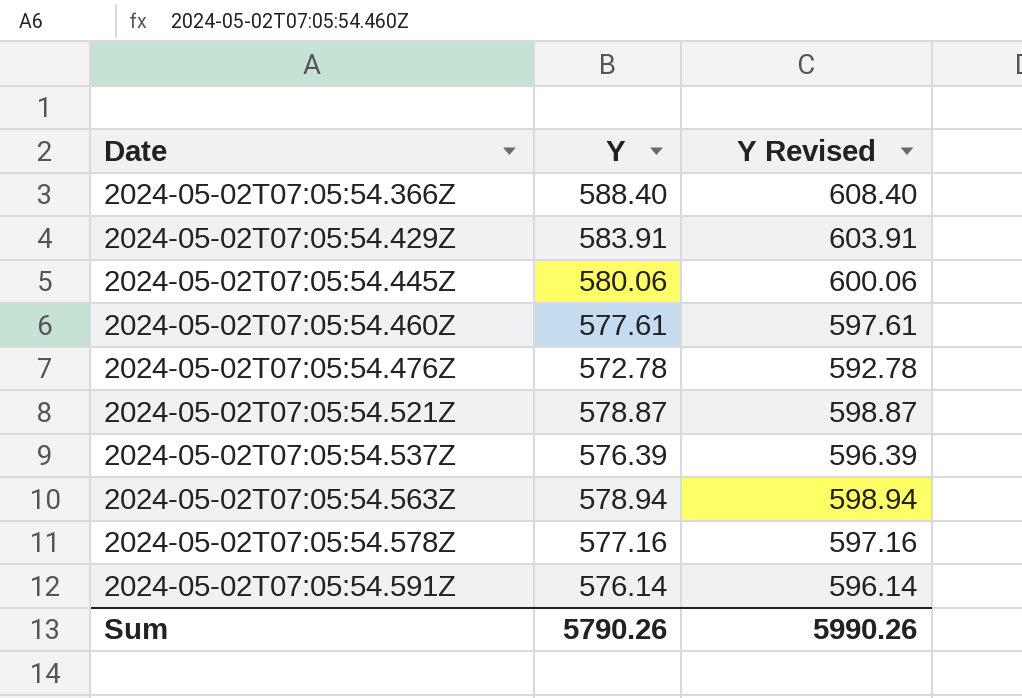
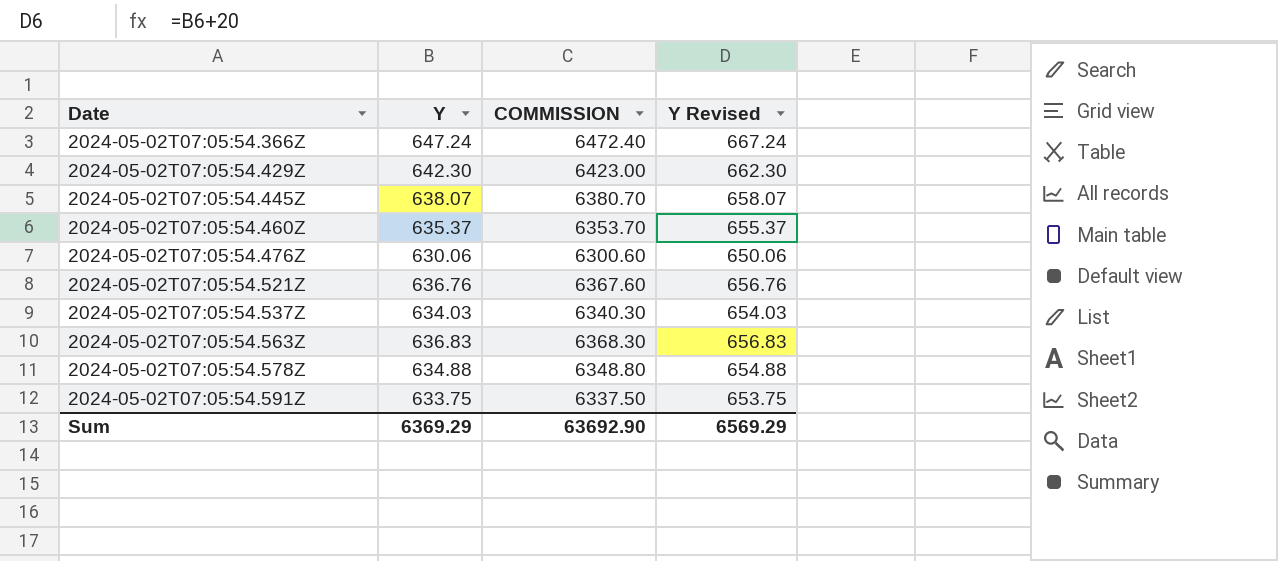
column COMMISSION | formula: none -> [Y] * 10
2024-05-02T07:05:54.366Z | Y: 588.40 -> 647.24
2024-05-02T07:05:54.366Z | Y Revised: 608.40 -> 667.24
2024-05-02T07:05:54.429Z | Y: 583.91 -> 642.30
2024-05-02T07:05:54.429Z | Y Revised: 603.91 -> 662.30
2024-05-02T07:05:54.445Z | Y: 580.06 -> 638.07
2024-05-02T07:05:54.445Z | Y Revised: 600.06 -> 658.07
2024-05-02T07:05:54.460Z | Y: 577.61 -> 635.37
2024-05-02T07:05:54.460Z | Y Revised: 597.61 -> 655.37
2024-05-02T07:05:54.476Z | Y: 572.78 -> 630.06
2024-05-02T07:05:54.476Z | Y Revised: 592.78 -> 650.06
2024-05-02T07:05:54.521Z | Y: 578.87 -> 636.76
2024-05-02T07:05:54.521Z | Y Revised: 598.87 -> 656.76
2024-05-02T07:05:54.537Z | Y: 576.39 -> 634.03
2024-05-02T07:05:54.537Z | Y Revised: 596.39 -> 654.03
2024-05-02T07:05:54.563Z | Y: 578.94 -> 636.83
2024-05-02T07:05:54.563Z | Y Revised: 598.94 -> 656.83
2024-05-02T07:05:54.578Z | Y: 577.16 -> 634.88
2024-05-02T07:05:54.578Z | Y Revised: 597.16 -> 654.88
2024-05-02T07:05:54.591Z | Y: 576.14 -> 633.75
2024-05-02T07:05:54.591Z | Y Revised: 596.14 -> 653.75
Sum | Y: 5790.26 -> 6369.29
Sum | Y Revised: 5990.26 -> 6569.29

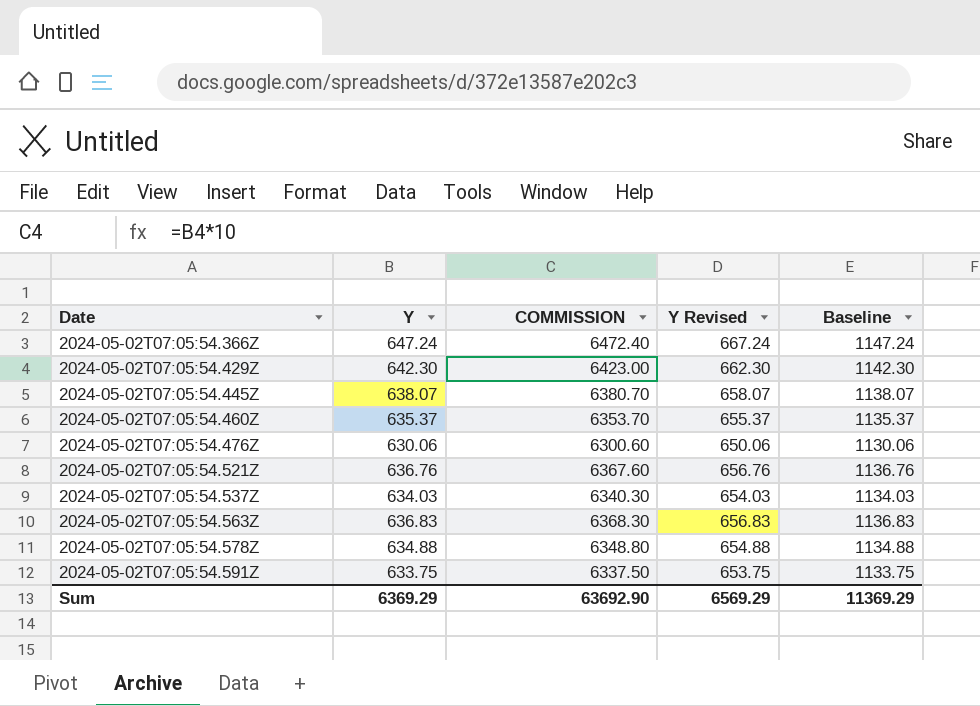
column Baseline | formula: none -> [Y] + 500

